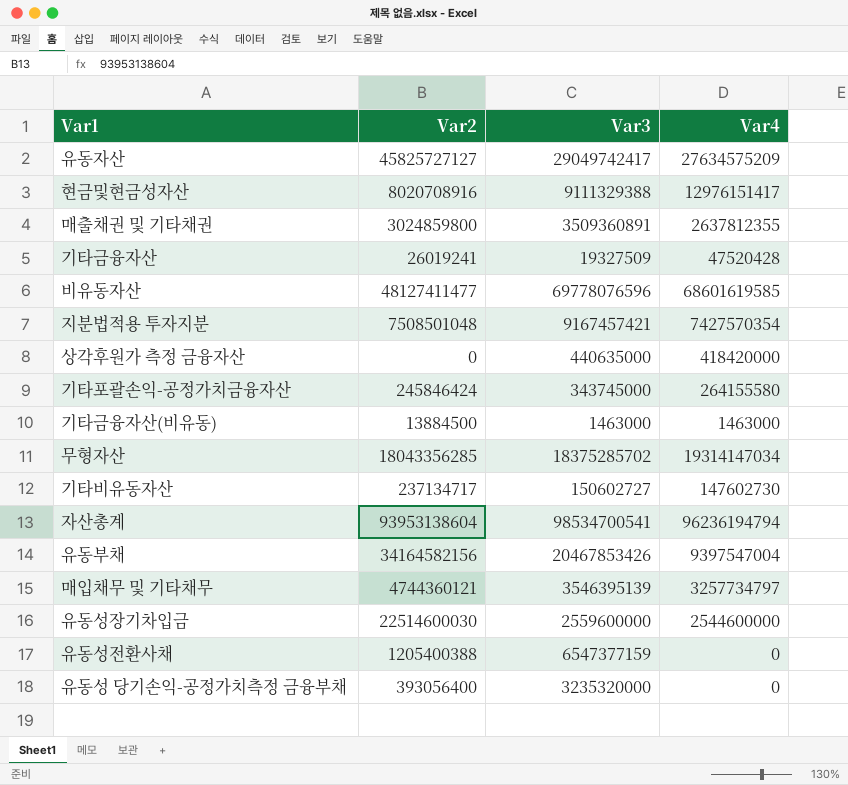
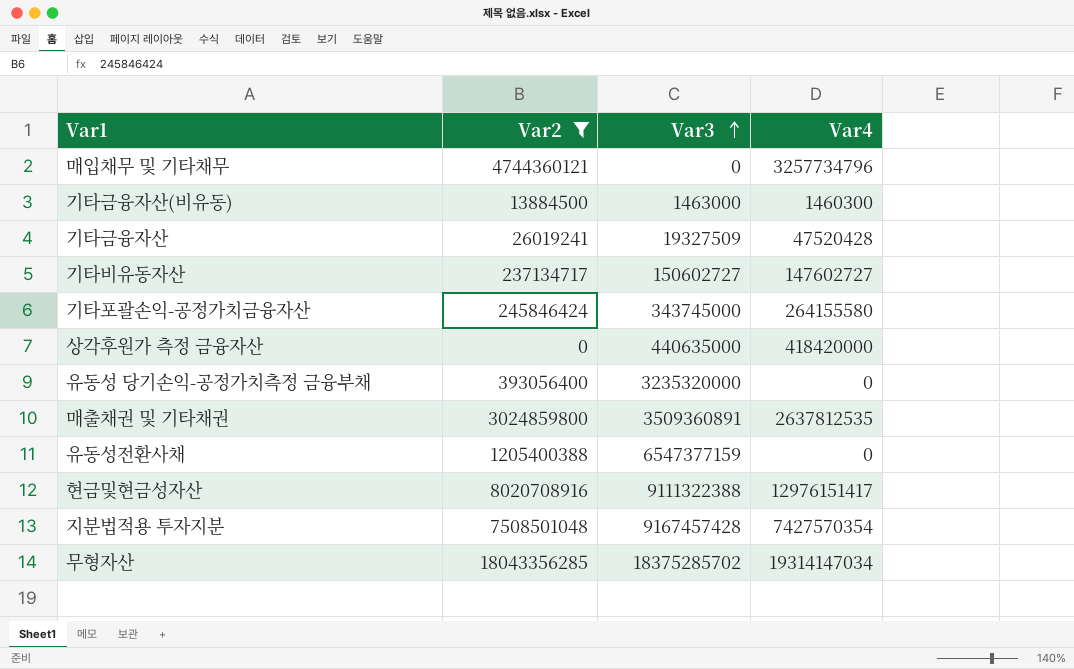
filter: none -> Var2 <= 18043356285
row order: none -> Var3 ascending
매입채무 및 기타채무 | Var3: 3546395139 -> 0
매입채무 및 기타채무 | Var4: 3257734797 -> 3257734796
기타금융자산(비유동) | Var4: 1463000 -> 1460300
기타비유동자산 | Var4: 147602730 -> 147602727
매출채권 및 기타채권 | Var4: 2637812355 -> 2637812535
현금및현금성자산 | Var3: 9111329388 -> 9111322388
지분법적용 투자지분 | Var3: 9167457421 -> 9167457428

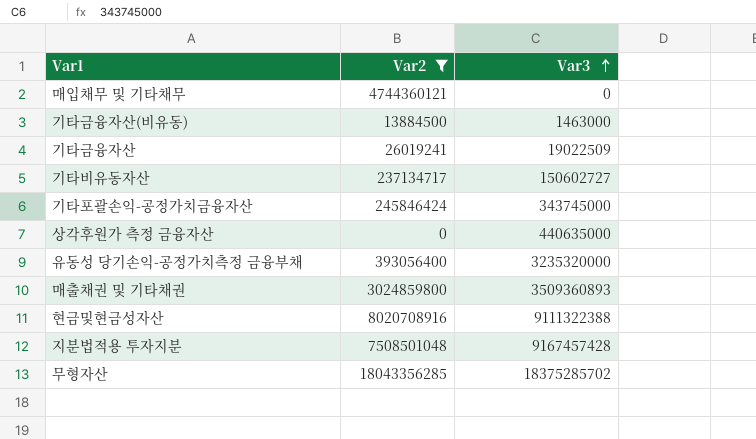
column Var4 | position: 4 -> none
row 유동성전환사채: 1205400388 | 6547377159 | 0 -> none
기타금융자산 | Var3: 19327509 -> 19022509
매출채권 및 기타채권 | Var3: 3509360891 -> 3509360893

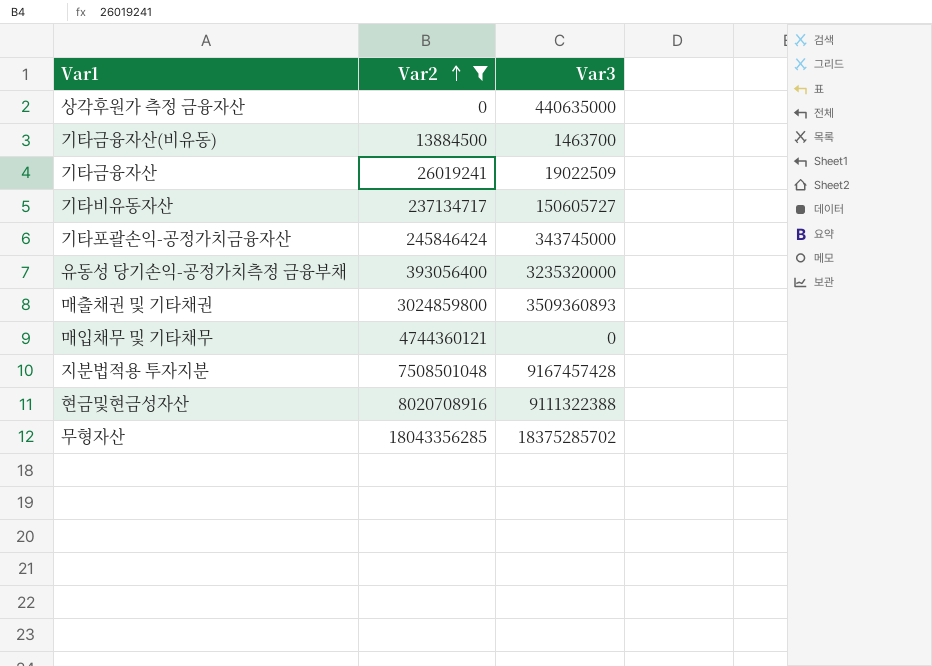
row order: Var3 ascending -> Var2 ascending
기타금융자산(비유동) | Var3: 1463000 -> 1463700
기타비유동자산 | Var3: 150602727 -> 150605727

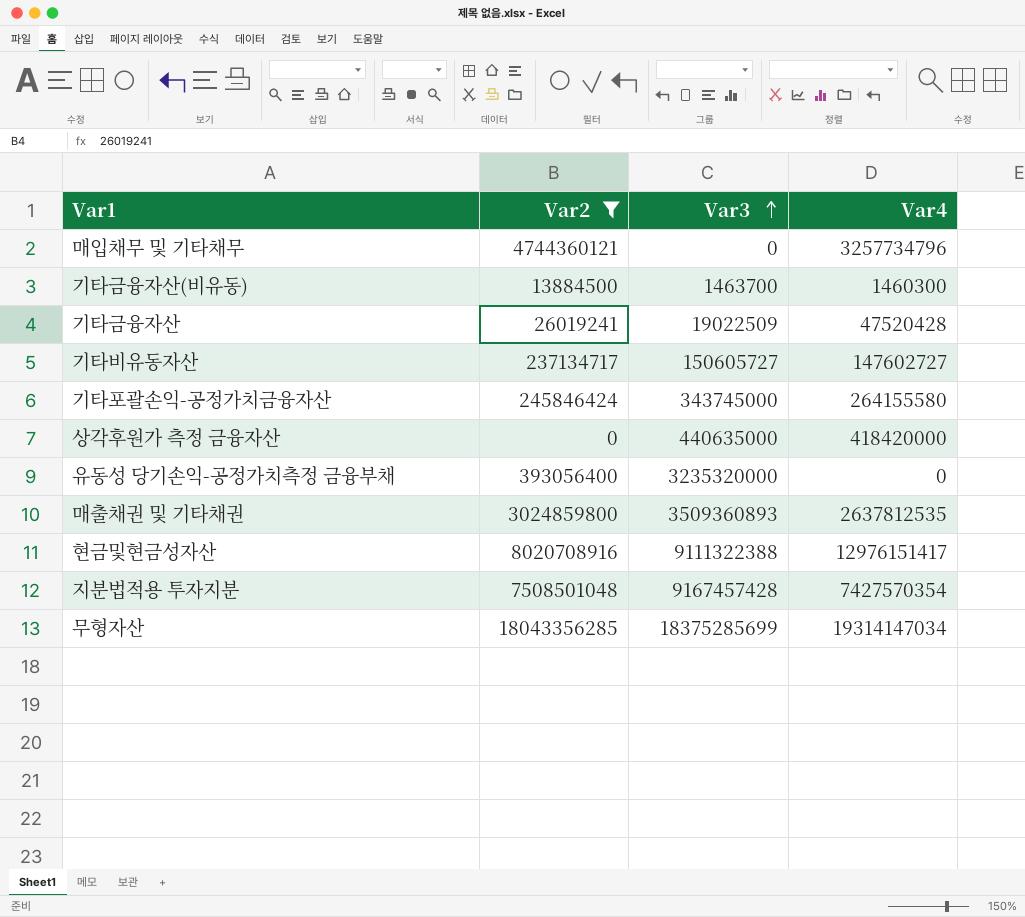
row order: Var2 ascending -> Var3 ascending
column Var4 | position: none -> 4
무형자산 | Var3: 18375285702 -> 18375285699

